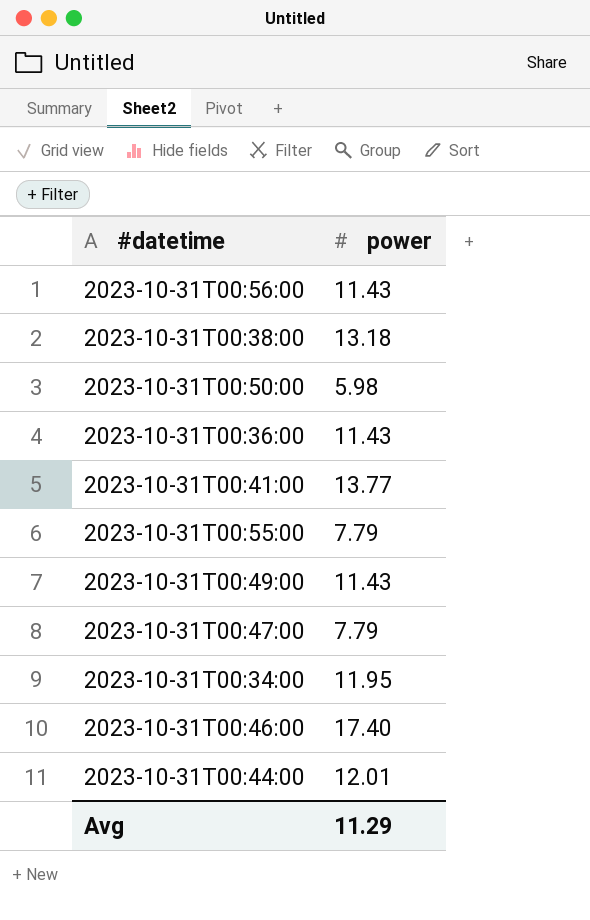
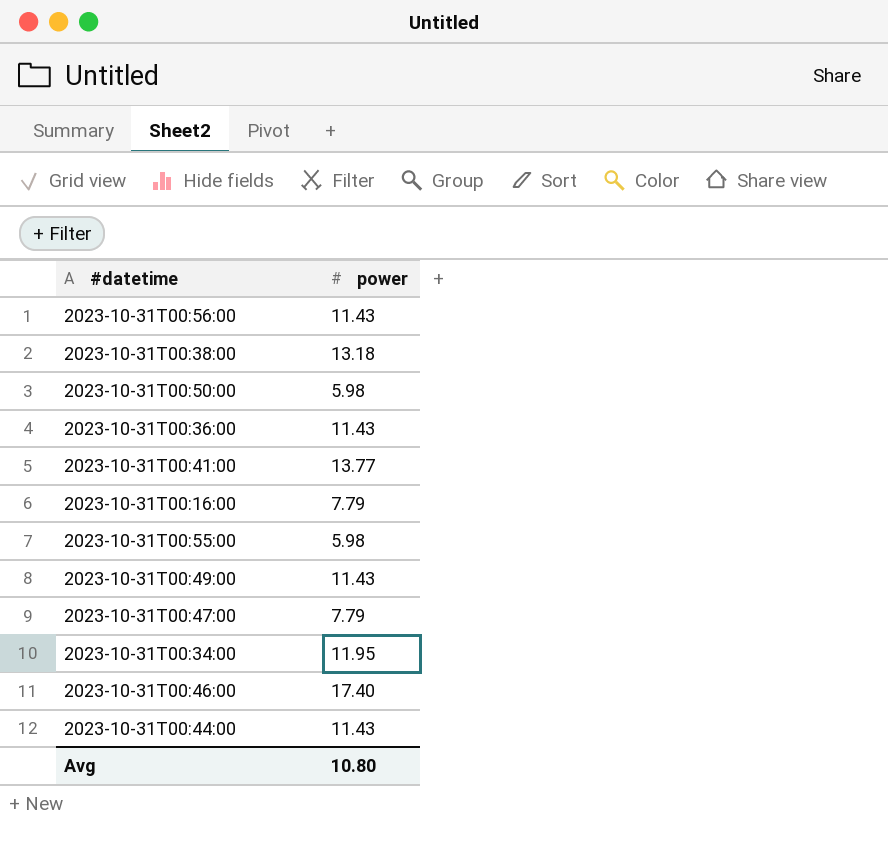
row 2023-10-31T00:16:00: none -> 7.79
2023-10-31T00:55:00 | power: 7.79 -> 5.98
2023-10-31T00:44:00 | power: 12.01 -> 11.43
Avg | power: 11.29 -> 10.80

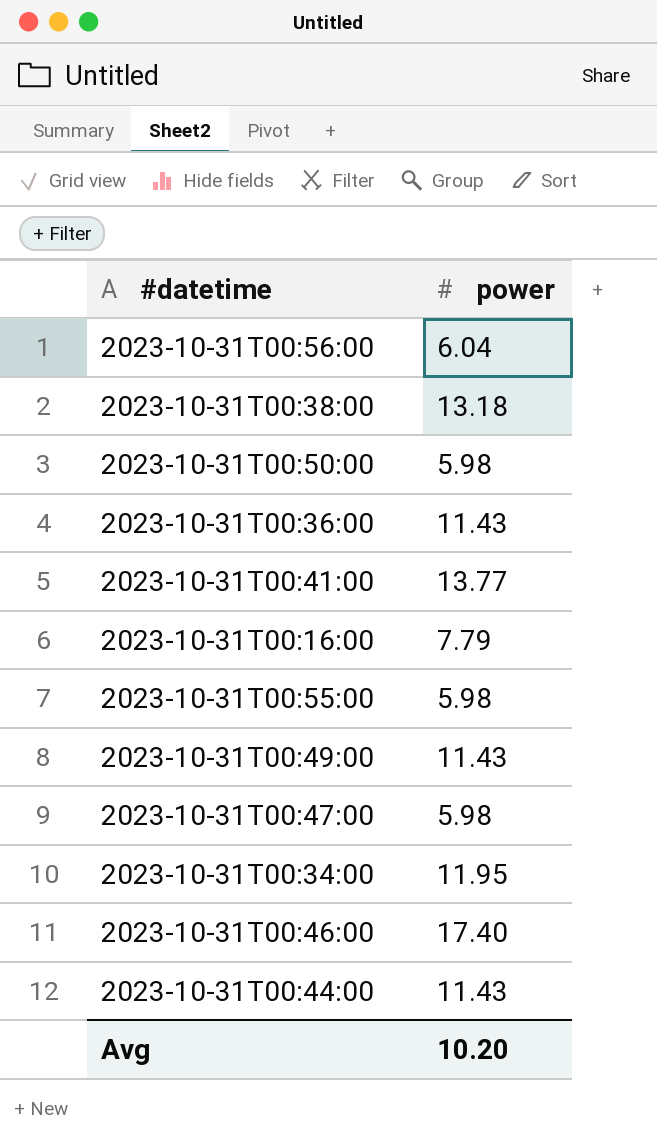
2023-10-31T00:56:00 | power: 11.43 -> 6.04
2023-10-31T00:47:00 | power: 7.79 -> 5.98
Avg | power: 10.80 -> 10.20

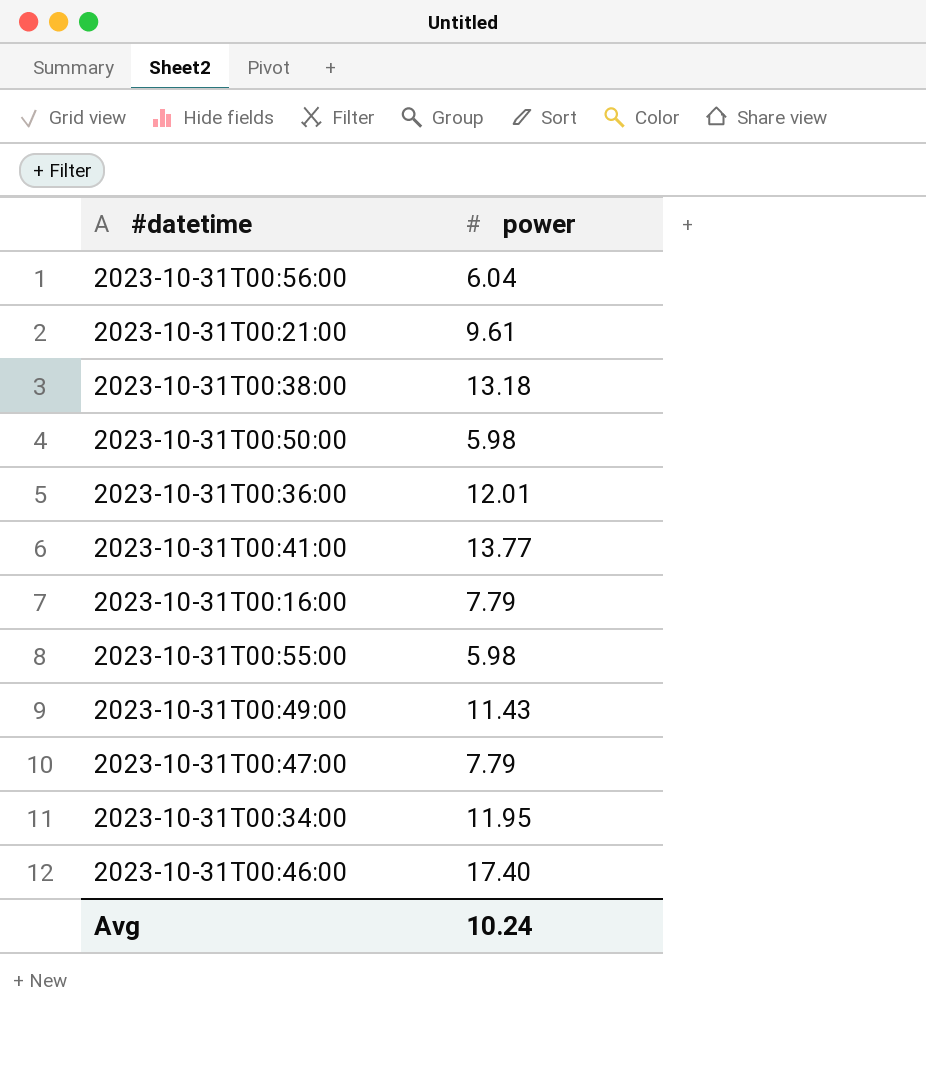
row 2023-10-31T00:44:00: 11.43 -> none
row 2023-10-31T00:21:00: none -> 9.61
2023-10-31T00:36:00 | power: 11.43 -> 12.01
2023-10-31T00:47:00 | power: 5.98 -> 7.79
Avg | power: 10.20 -> 10.24

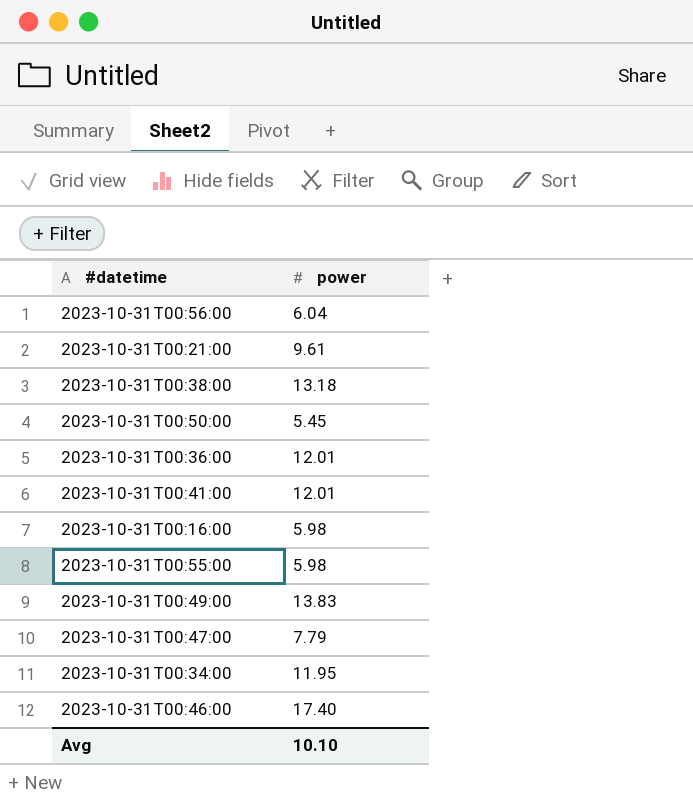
2023-10-31T00:50:00 | power: 5.98 -> 5.45
2023-10-31T00:41:00 | power: 13.77 -> 12.01
2023-10-31T00:16:00 | power: 7.79 -> 5.98
2023-10-31T00:49:00 | power: 11.43 -> 13.83
Avg | power: 10.24 -> 10.10

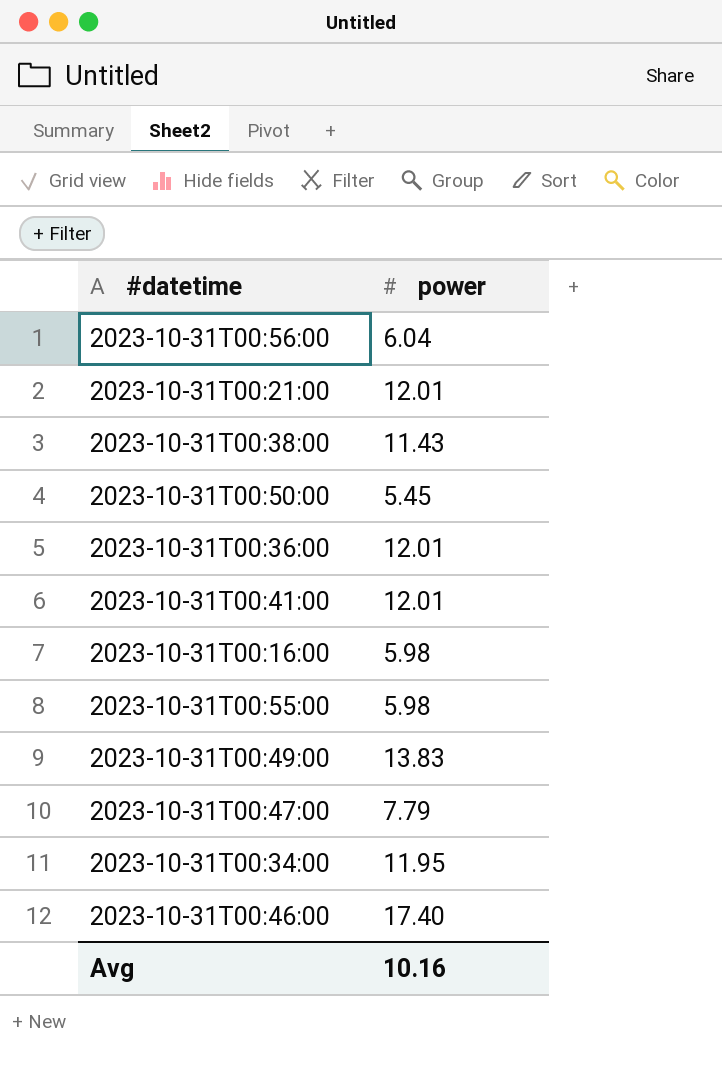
2023-10-31T00:21:00 | power: 9.61 -> 12.01
2023-10-31T00:38:00 | power: 13.18 -> 11.43
Avg | power: 10.10 -> 10.16

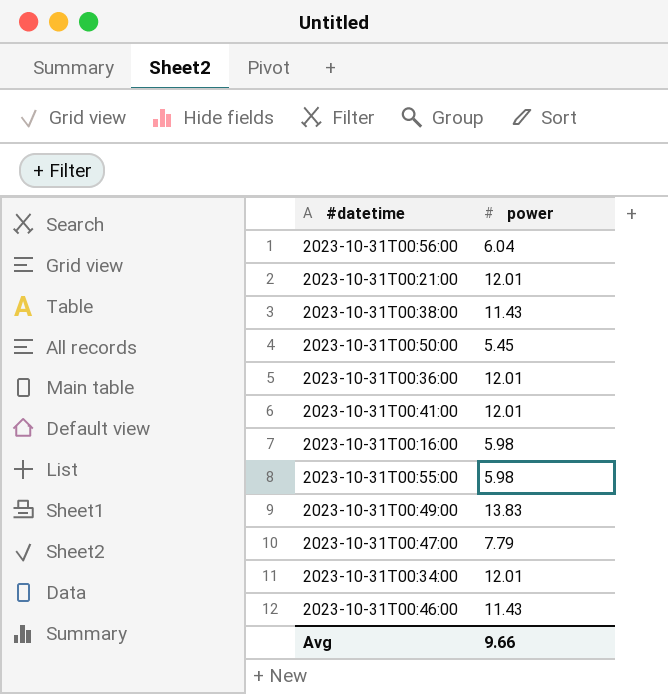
2023-10-31T00:34:00 | power: 11.95 -> 12.01
2023-10-31T00:46:00 | power: 17.40 -> 11.43
Avg | power: 10.16 -> 9.66

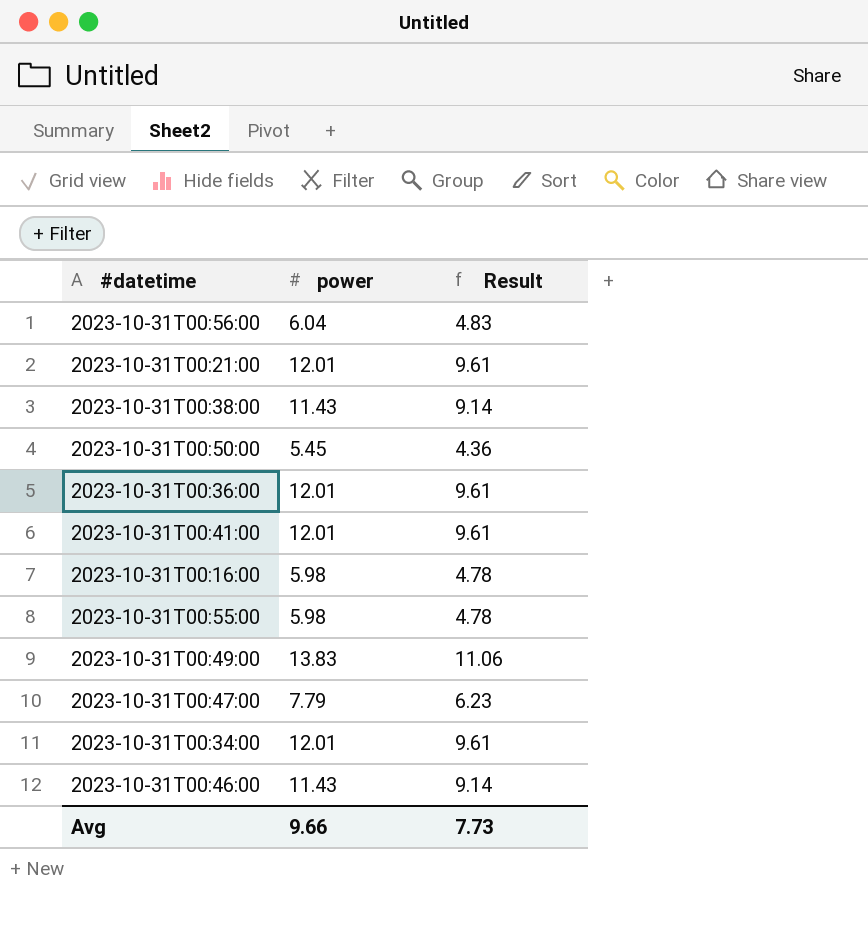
column Result | formula: none -> [power] * 0.8

